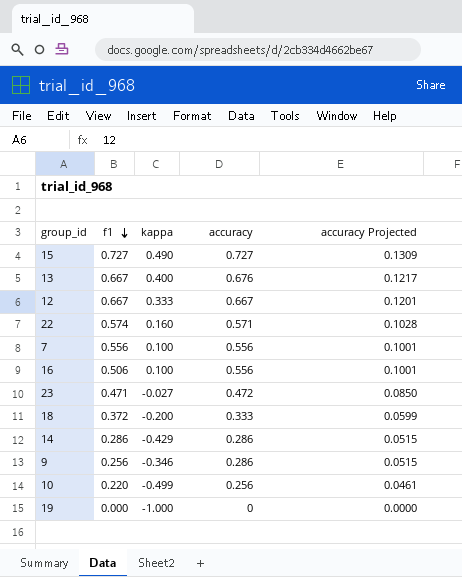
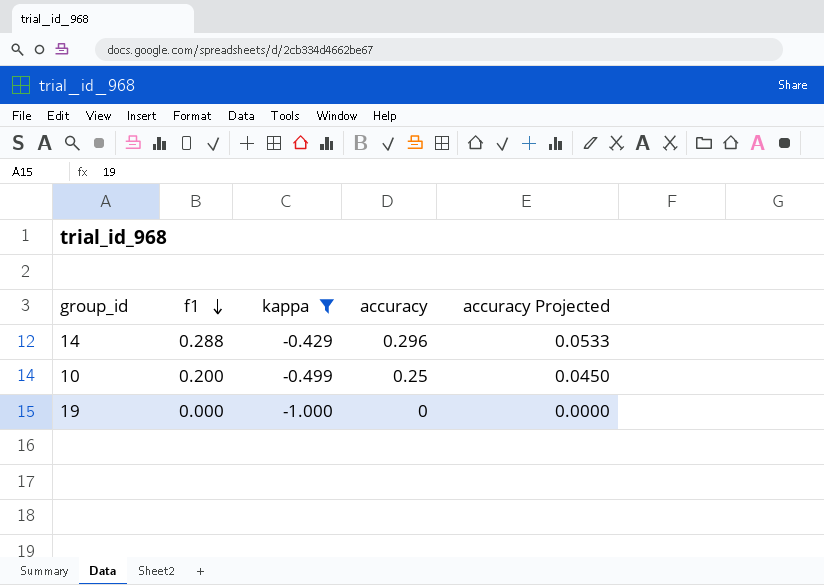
filter: none -> kappa <= -0.429
14 | f1: 0.286 -> 0.288
14 | accuracy: 0.286 -> 0.296
14 | accuracy Projected: 0.0515 -> 0.0533
10 | f1: 0.220 -> 0.200
10 | accuracy: 0.256 -> 0.25
10 | accuracy Projected: 0.0461 -> 0.0450

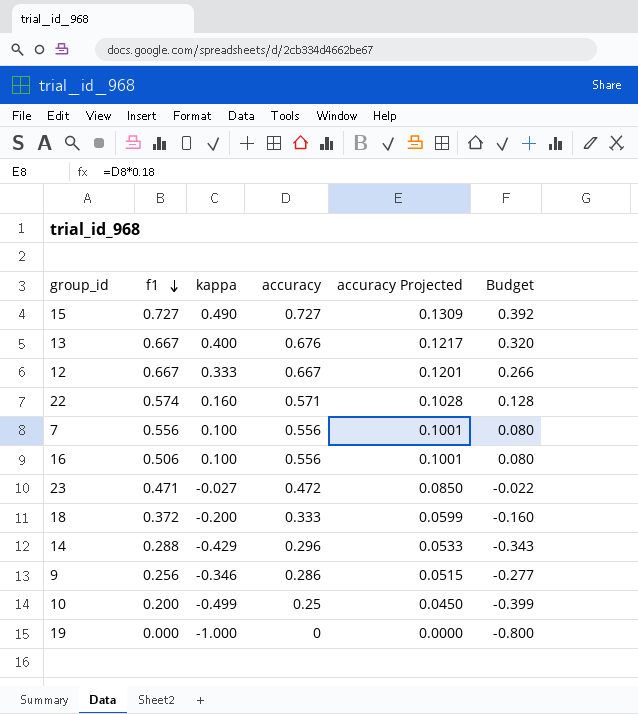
filter: kappa <= -0.429 -> none
column Budget | formula: none -> [kappa] * 0.8

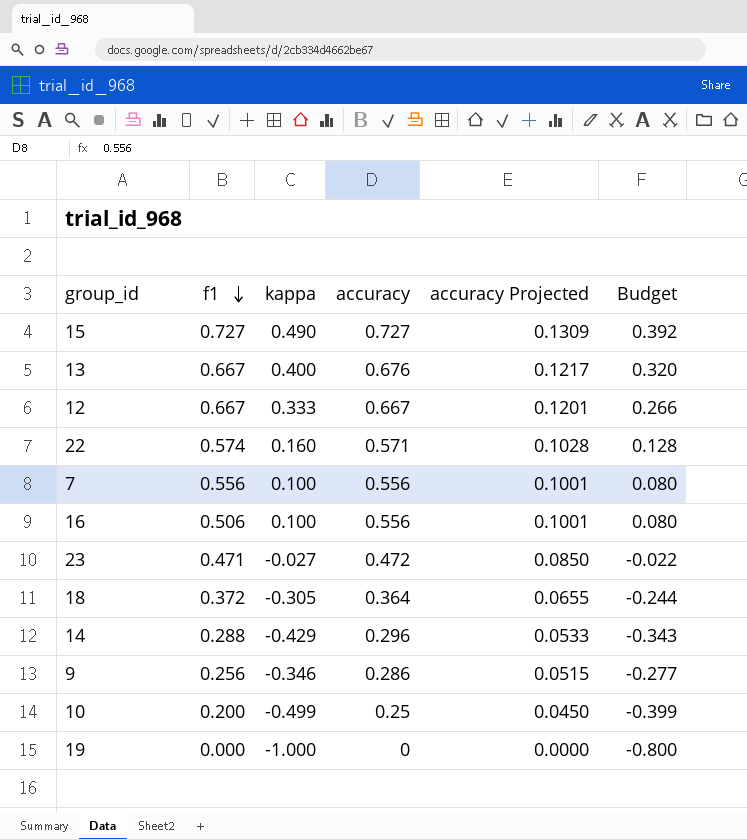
18 | kappa: -0.200 -> -0.305
18 | accuracy: 0.333 -> 0.364
18 | accuracy Projected: 0.0599 -> 0.0655
18 | Budget: -0.160 -> -0.244

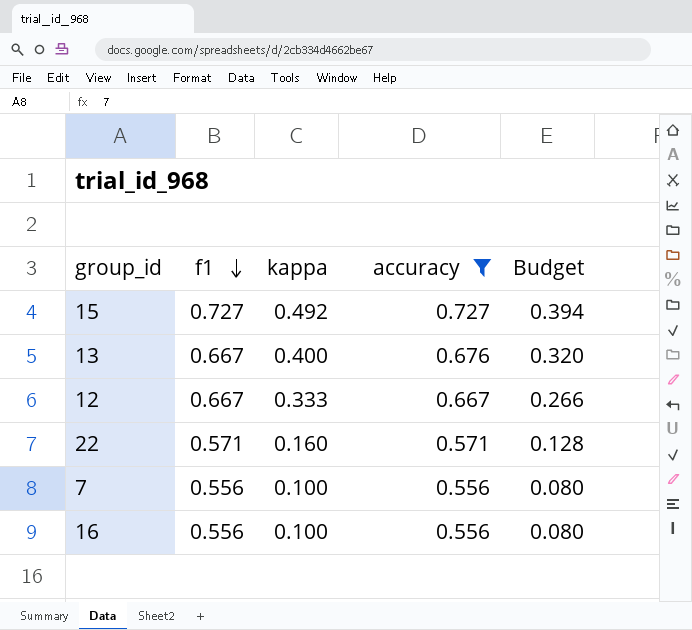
filter: none -> accuracy >= 0.556
column accuracy Projected | formula: [accuracy] * 0.18 -> none
15 | kappa: 0.490 -> 0.492
15 | Budget: 0.392 -> 0.394
22 | f1: 0.574 -> 0.571
16 | f1: 0.506 -> 0.556

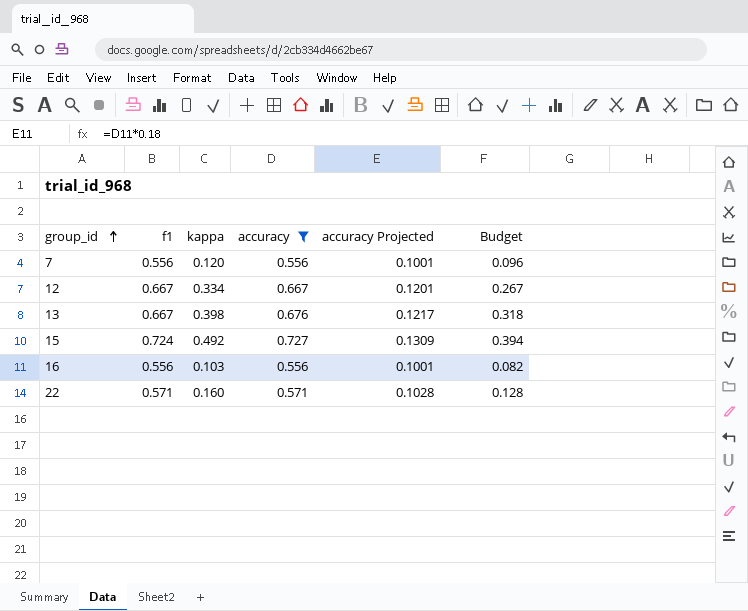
row order: f1 descending -> group_id ascending
column accuracy Projected | formula: none -> [accuracy] * 0.18
7 | kappa: 0.100 -> 0.120
7 | Budget: 0.080 -> 0.096
12 | kappa: 0.333 -> 0.334
12 | Budget: 0.266 -> 0.267
13 | kappa: 0.400 -> 0.398
13 | Budget: 0.320 -> 0.318
15 | f1: 0.727 -> 0.724
16 | kappa: 0.100 -> 0.103
16 | Budget: 0.080 -> 0.082

